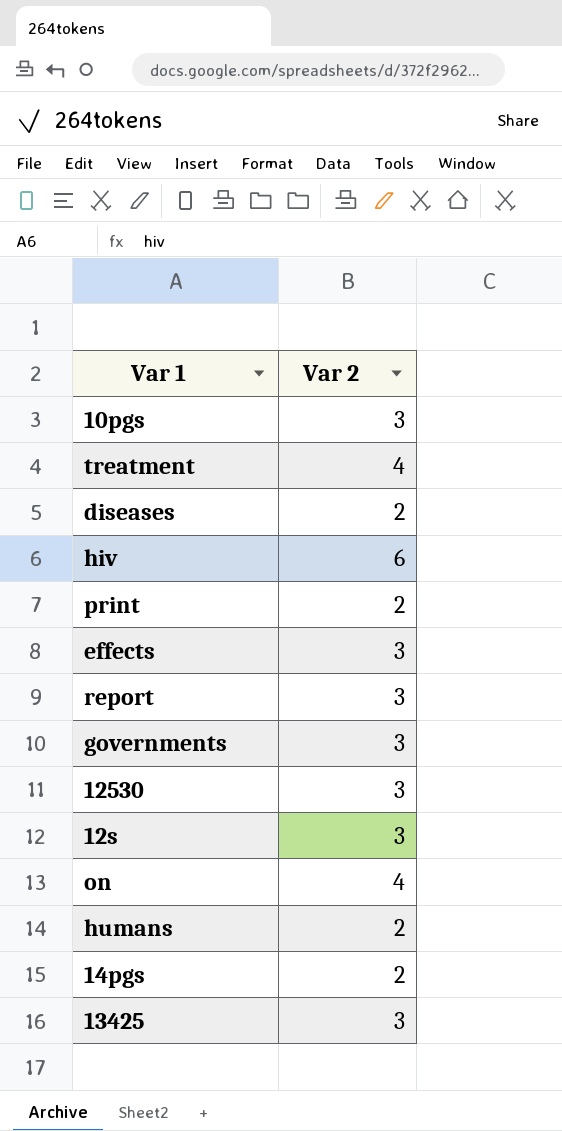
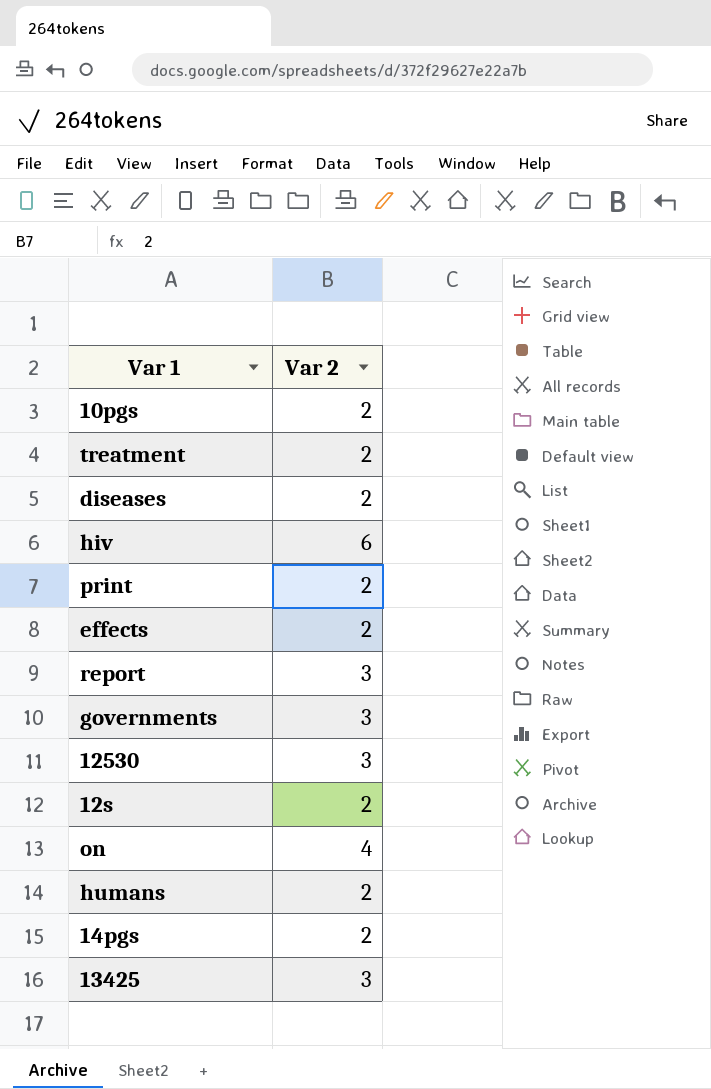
10pgs | Var 2: 3 -> 2
treatment | Var 2: 4 -> 2
effects | Var 2: 3 -> 2
12s | Var 2: 3 -> 2

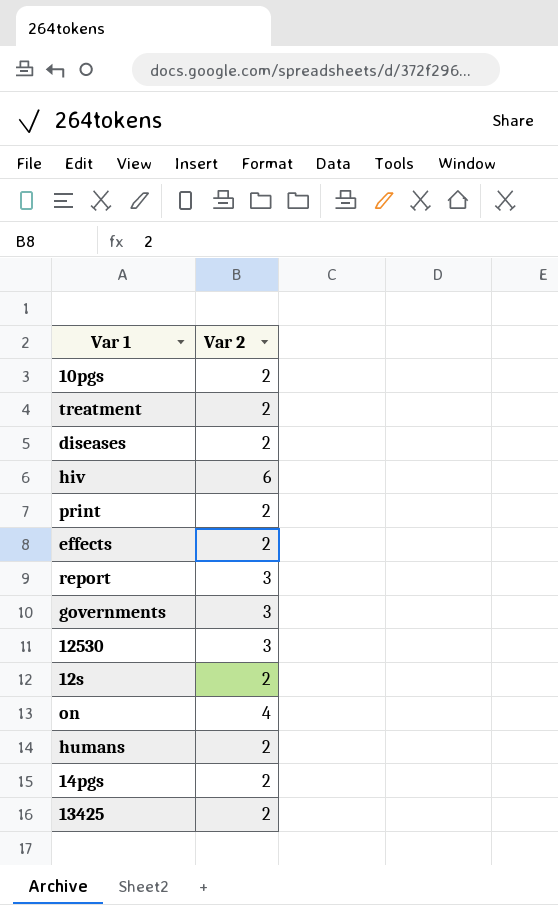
13425 | Var 2: 3 -> 2

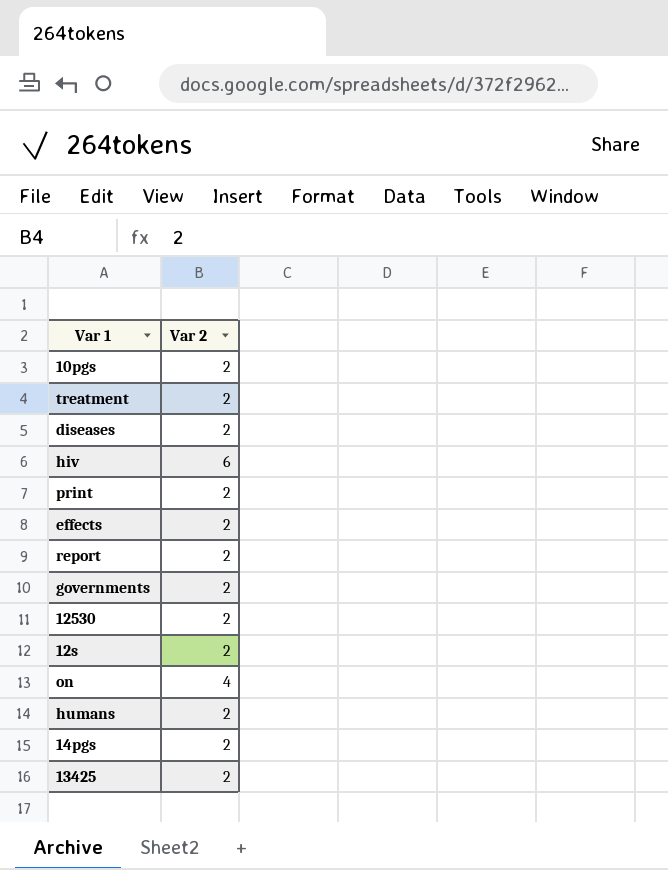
report | Var 2: 3 -> 2
governments | Var 2: 3 -> 2
12530 | Var 2: 3 -> 2

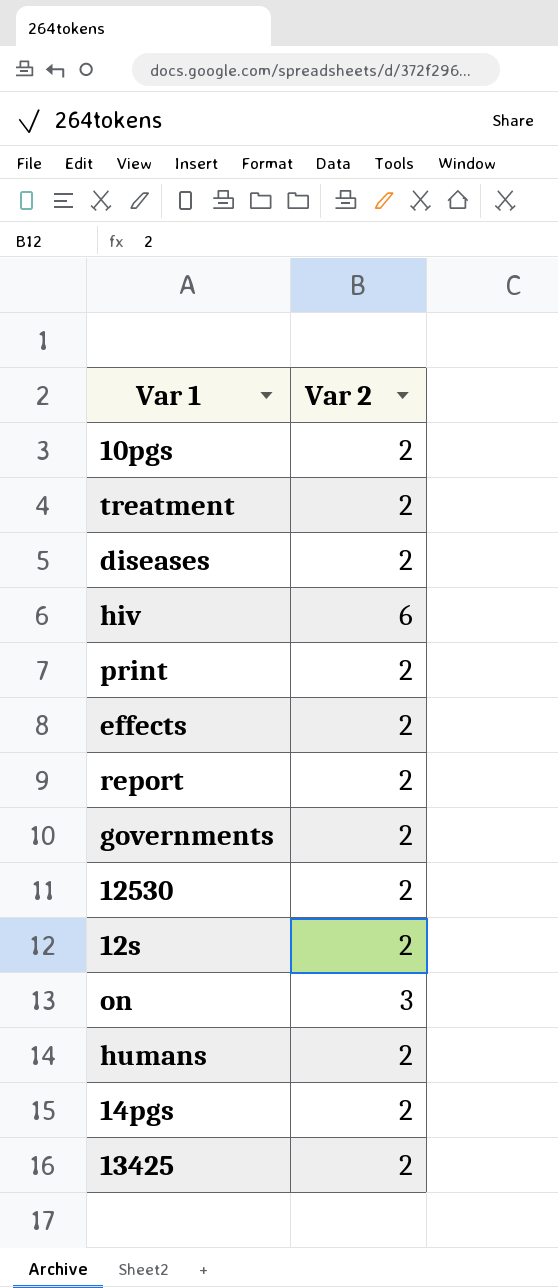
on | Var 2: 4 -> 3

